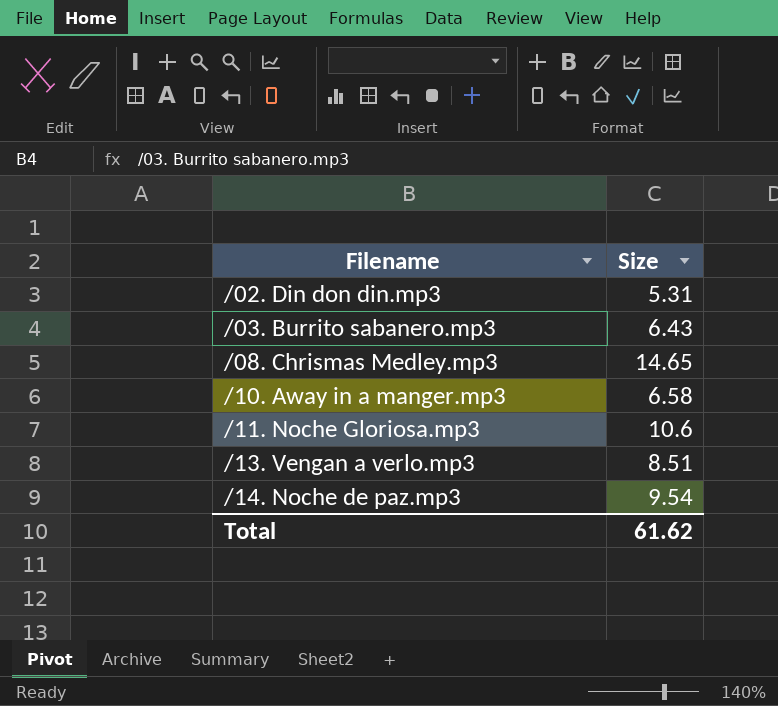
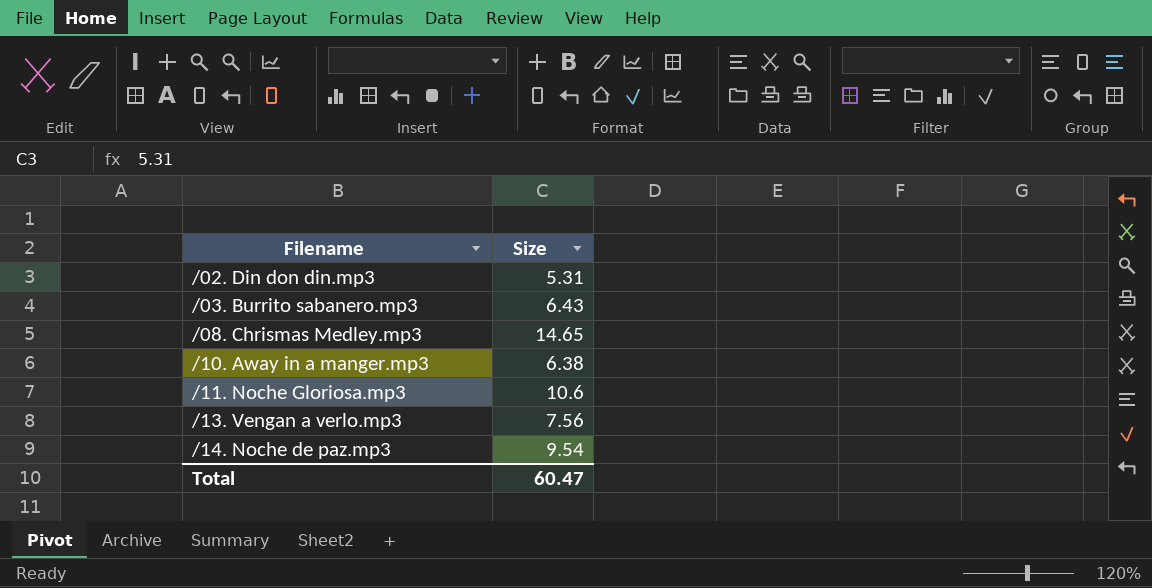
/10. Away in a manger.mp3 | Size: 6.58 -> 6.38
/13. Vengan a verlo.mp3 | Size: 8.51 -> 7.56
Total | Size: 61.62 -> 60.47

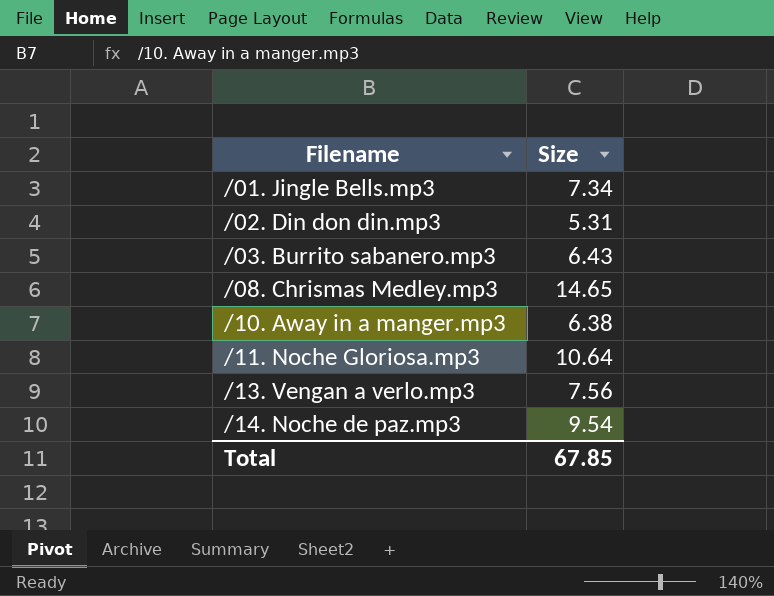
row /01. Jingle Bells.mp3: none -> 7.34
/11. Noche Gloriosa.mp3 | Size: 10.6 -> 10.64
Total | Size: 60.47 -> 67.85

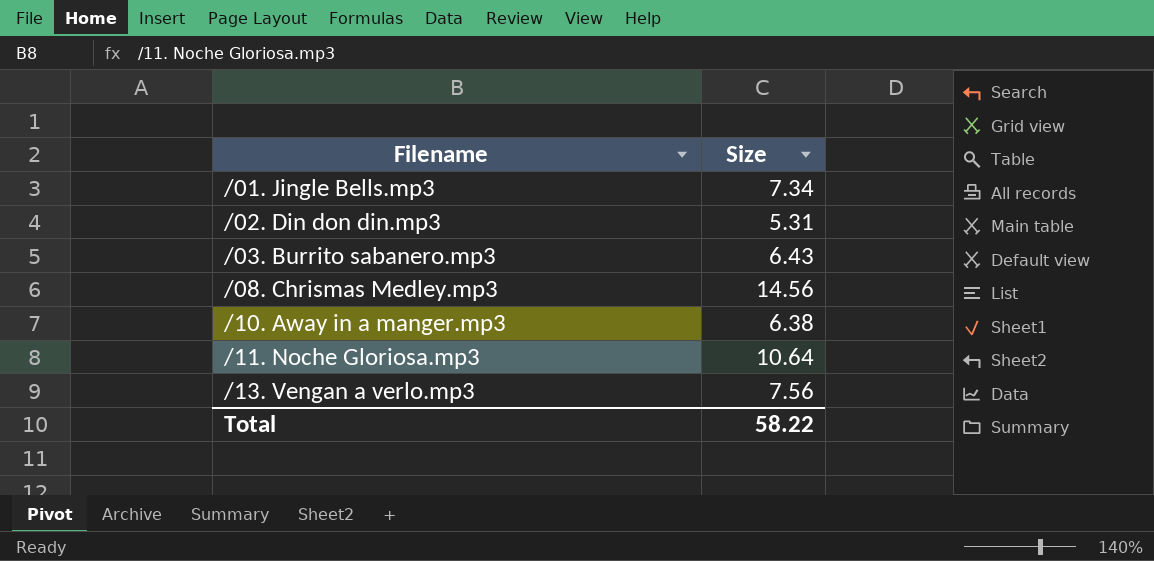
row /14. Noche de paz.mp3: 9.54 -> none
/08. Chrismas Medley.mp3 | Size: 14.65 -> 14.56
Total | Size: 67.85 -> 58.22

